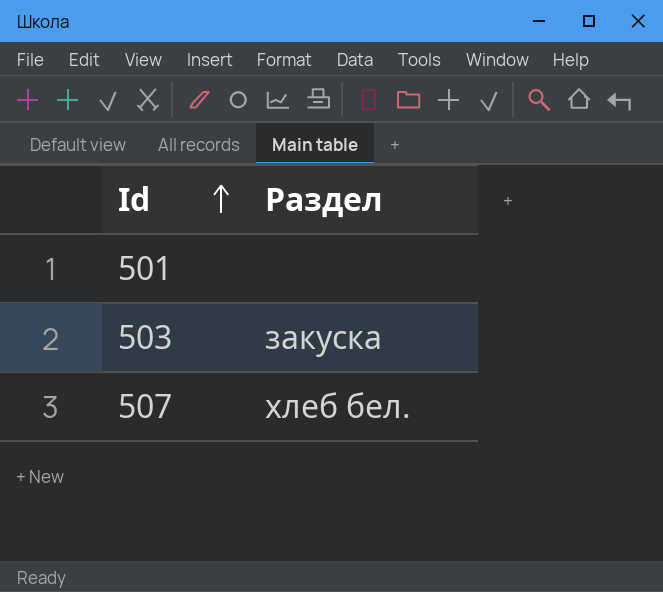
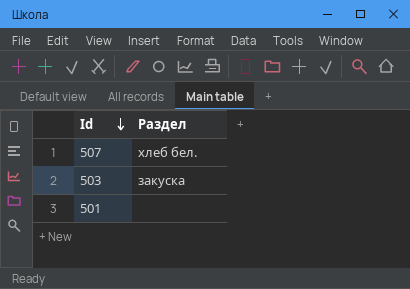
row order: Id ascending -> Id descending

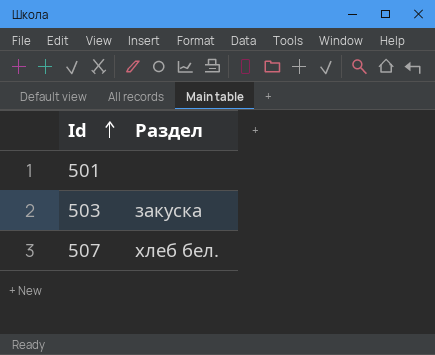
row order: Id descending -> Id ascending

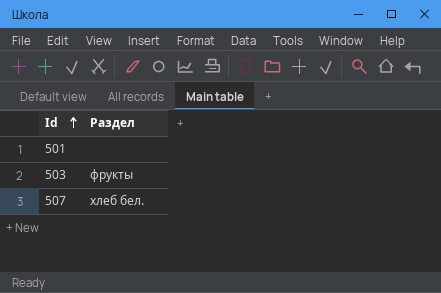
503 | Раздел: закуска -> фрукты

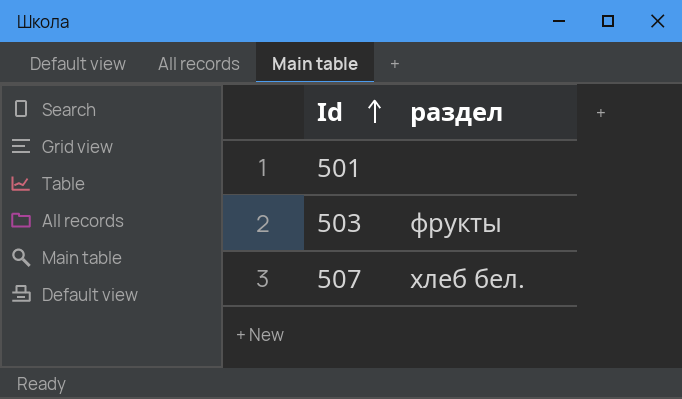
column name: Раздел -> раздел

